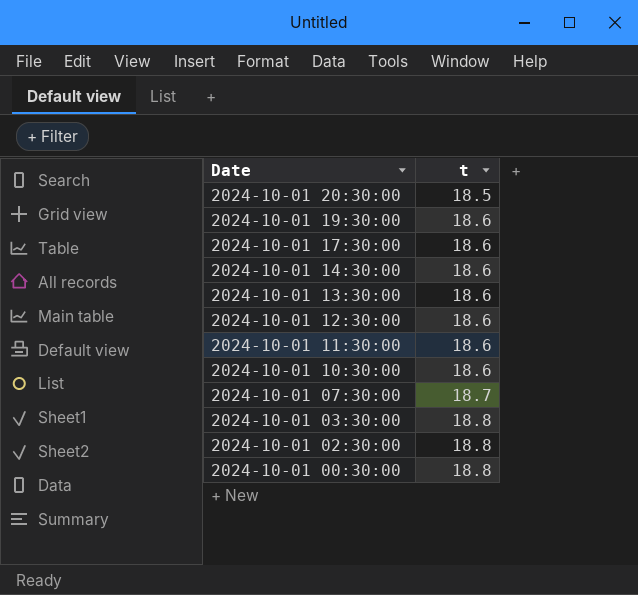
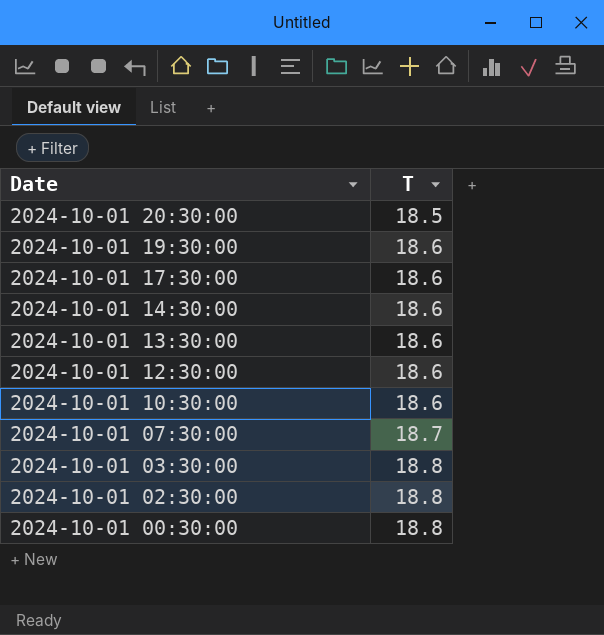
column name: t -> T
row 2024-10-01 11:30:00: 18.6 -> none

